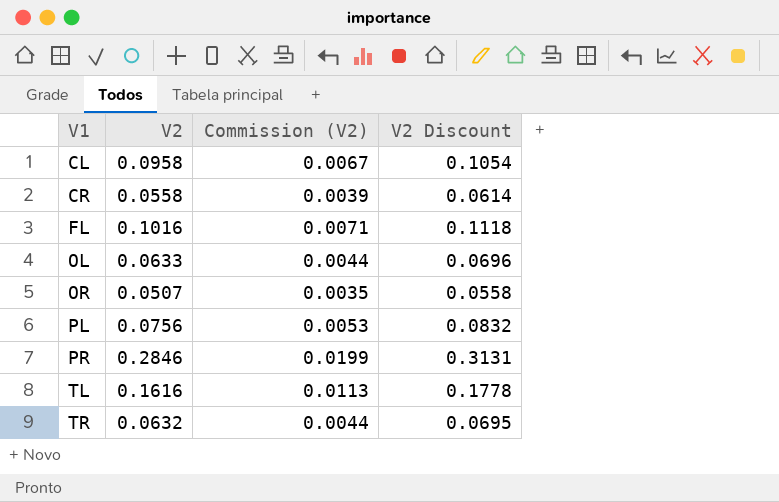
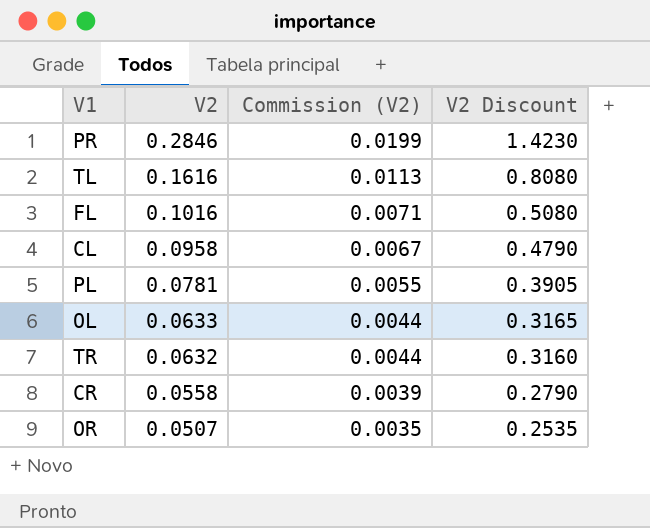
row order: V1 ascending -> V2 descending
column V2 Discount | formula: [V2] * 1.1 -> [V2] * 5
PL | V2: 0.0756 -> 0.0781
PL | Commission (V2): 0.0053 -> 0.0055

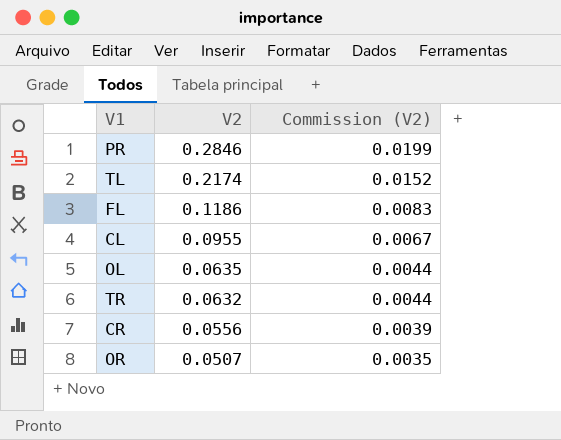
column V2 Discount | formula: [V2] * 5 -> none
row PL: 0.0781 | 0.0055 | 0.3905 -> none
TL | V2: 0.1616 -> 0.2174
TL | Commission (V2): 0.0113 -> 0.0152
FL | V2: 0.1016 -> 0.1186
FL | Commission (V2): 0.0071 -> 0.0083
CL | V2: 0.0958 -> 0.0955
OL | V2: 0.0633 -> 0.0635
CR | V2: 0.0558 -> 0.0556

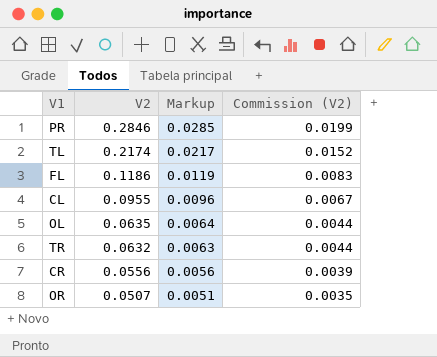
column Markup | formula: none -> [V2] * 0.1

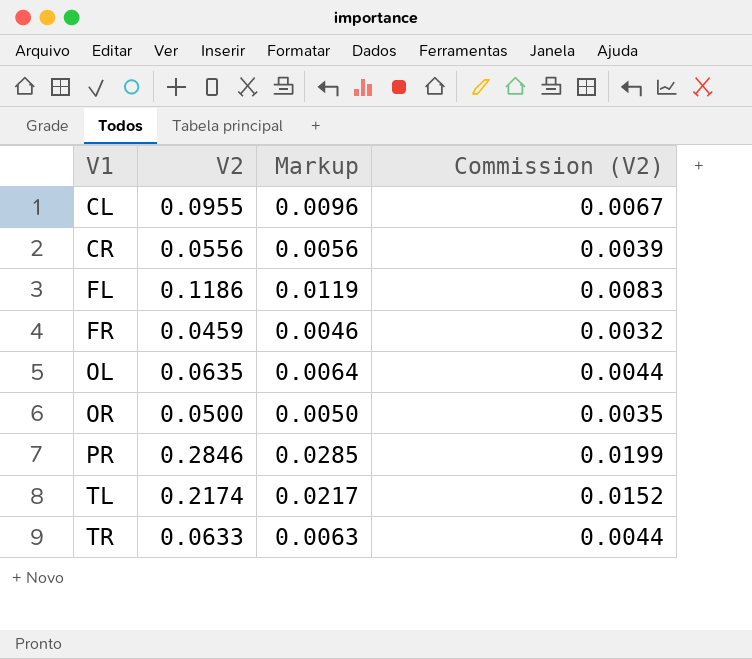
row order: V2 descending -> V1 ascending
row FR: none -> 0.0459 | 0.0046 | 0.0032
OR | V2: 0.0507 -> 0.0500
OR | Markup: 0.0051 -> 0.0050
TR | V2: 0.0632 -> 0.0633

